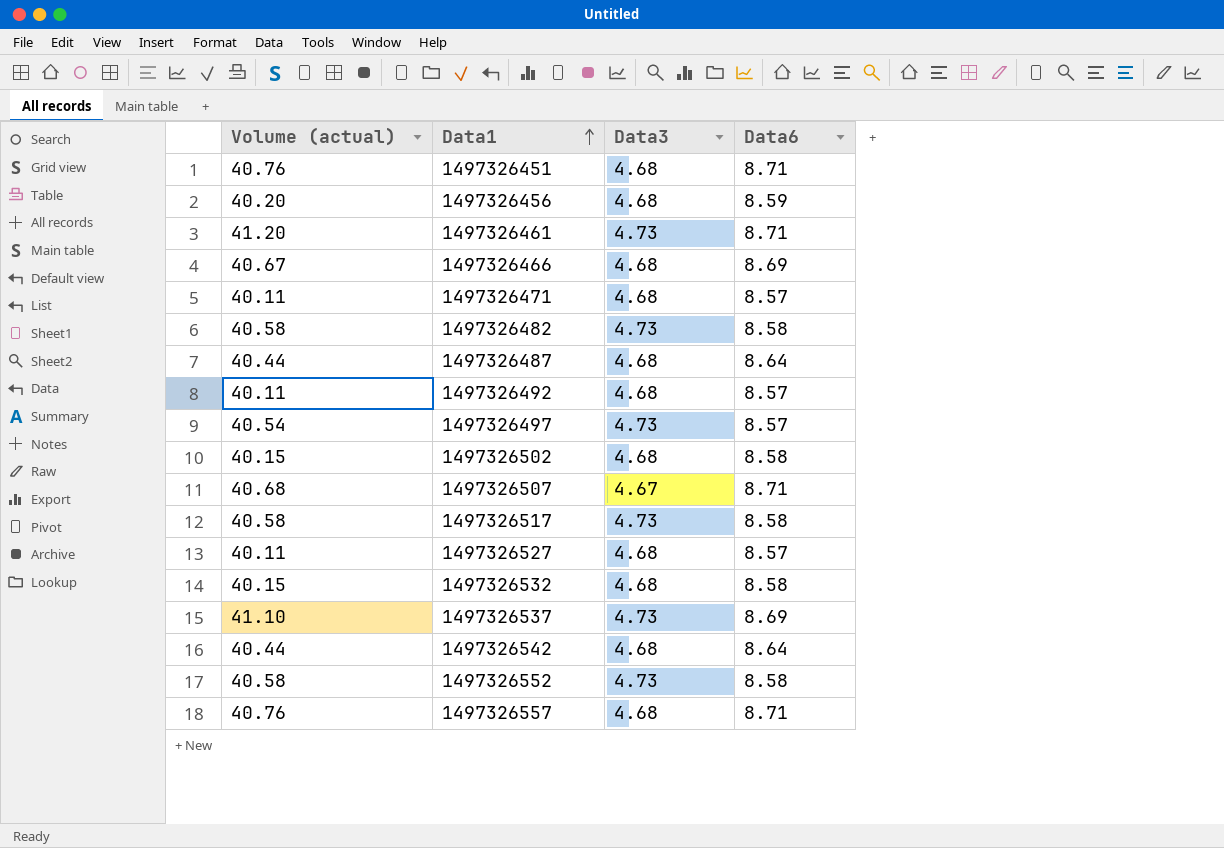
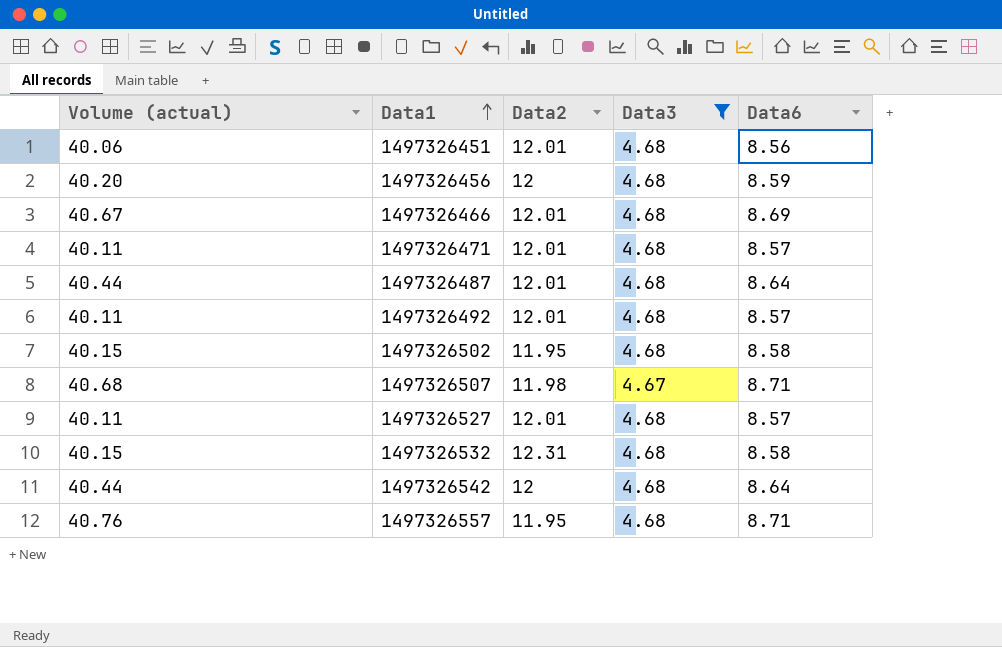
filter: none -> Data3 != 4.73
column Data2 | position: none -> 3
1497326451 | Volume (actual): 40.76 -> 40.06
1497326451 | Data6: 8.71 -> 8.56

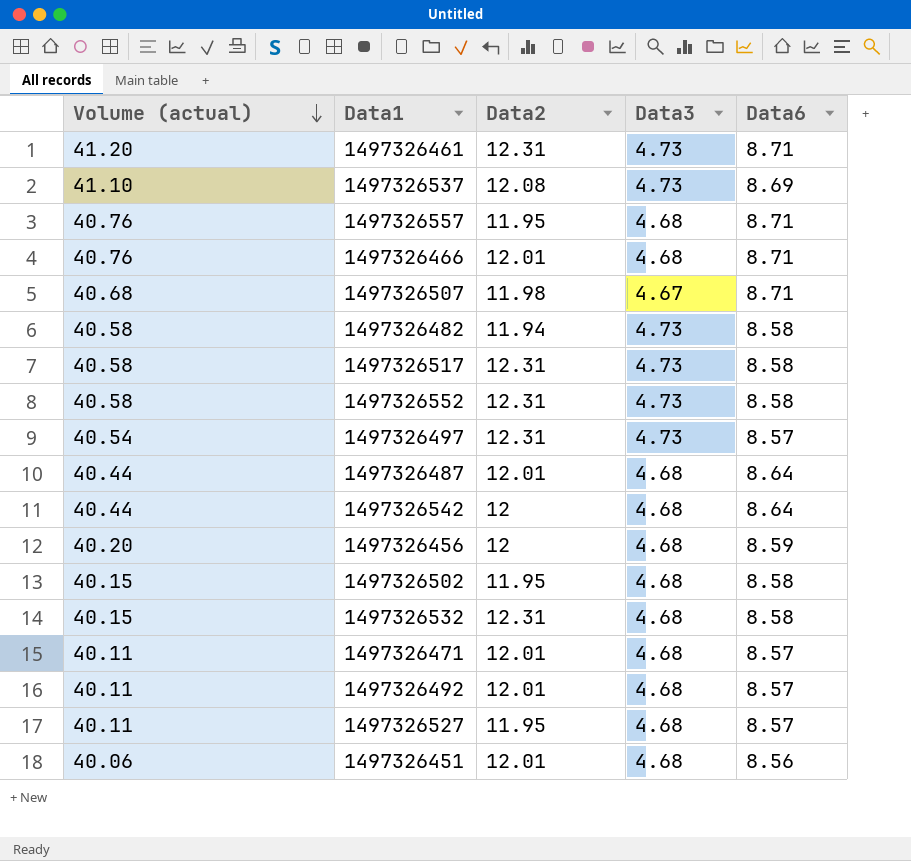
filter: Data3 != 4.73 -> none
row order: Data1 ascending -> Volume (actual) descending
1497326466 | Volume (actual): 40.67 -> 40.76
1497326466 | Data6: 8.69 -> 8.71
1497326527 | Data2: 12.01 -> 11.95

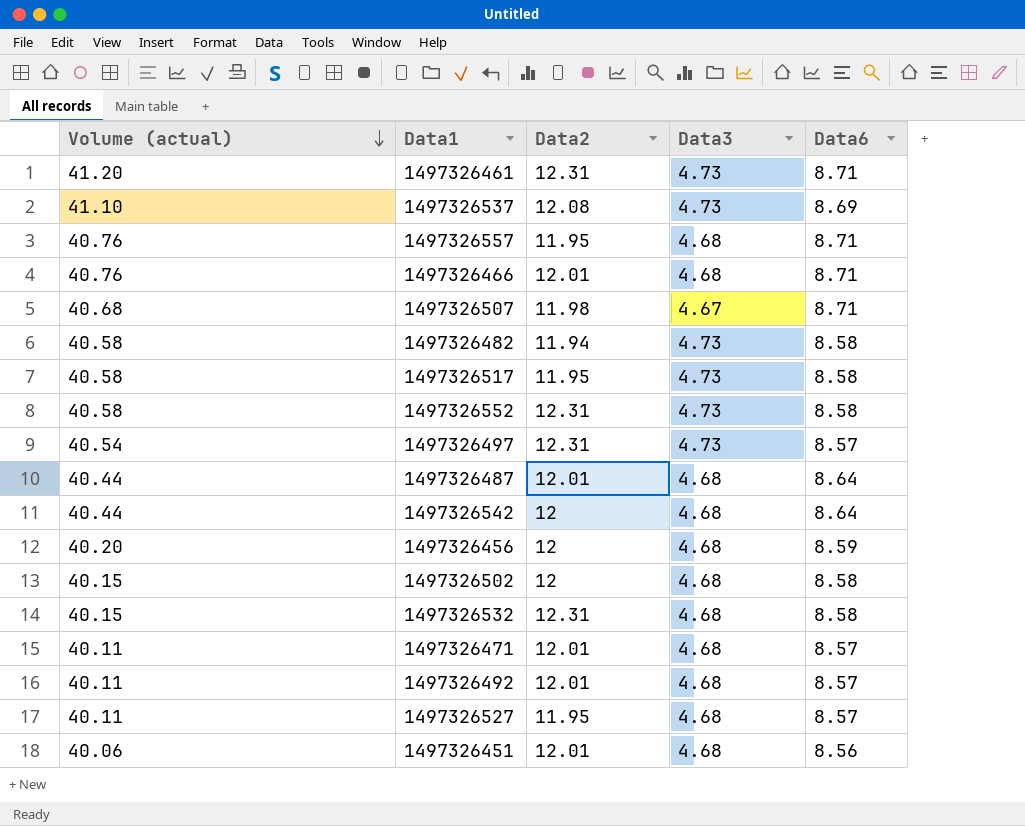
1497326517 | Data2: 12.31 -> 11.95
1497326502 | Data2: 11.95 -> 12

